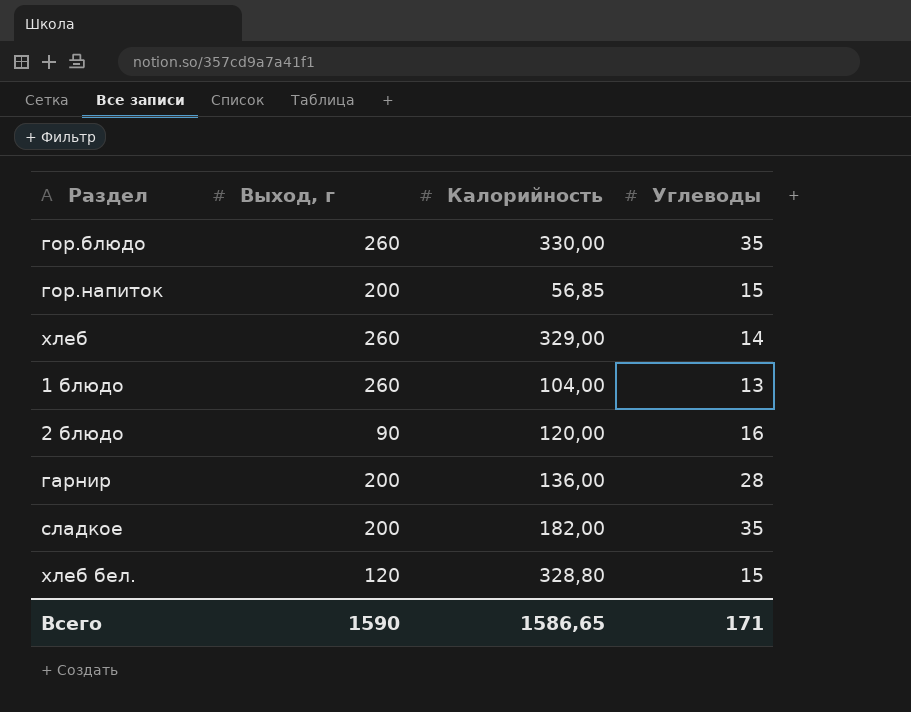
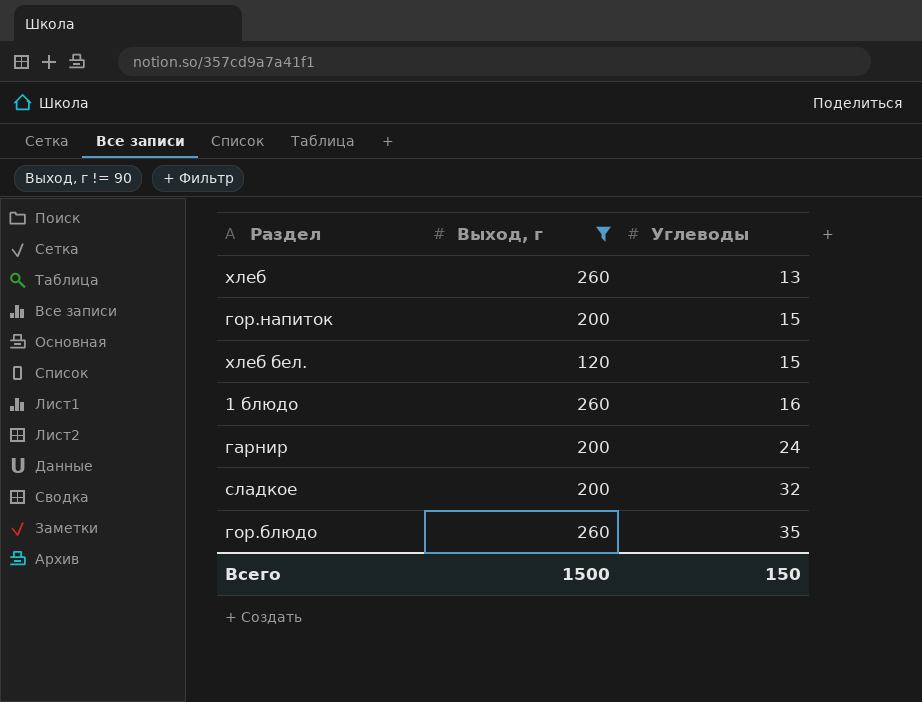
filter: none -> Выход, г != 90
row order: none -> Углеводы ascending
column Калорийность | position: 3 -> none
хлеб | Углеводы: 14 -> 13
1 блюдо | Углеводы: 13 -> 16
гарнир | Углеводы: 28 -> 24
сладкое | Углеводы: 35 -> 32
Всего | Выход, г: 1590 -> 1500
Всего | Углеводы: 171 -> 150

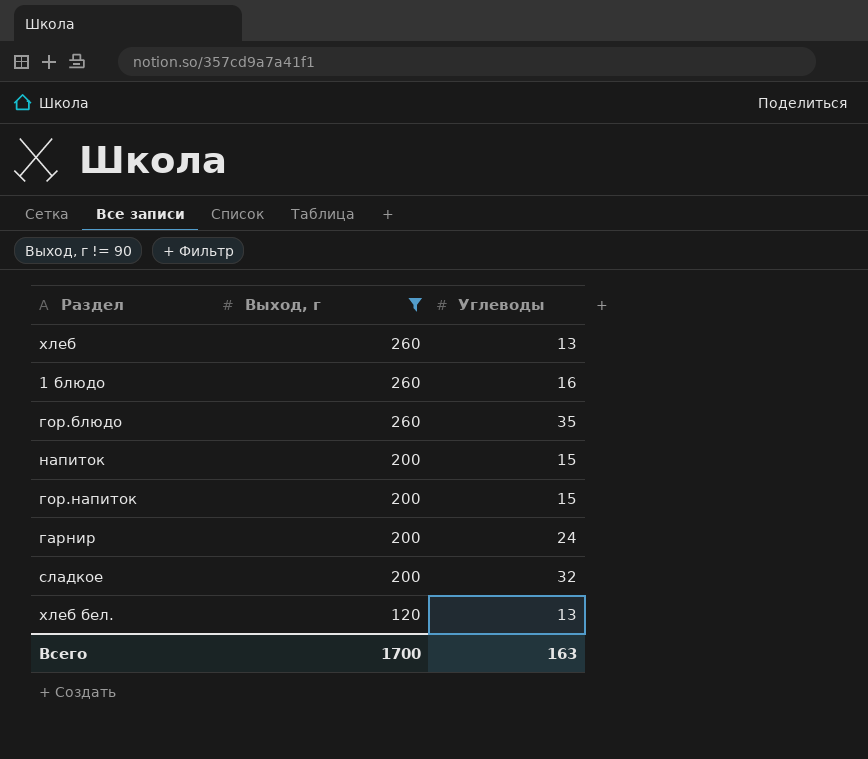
row order: Углеводы ascending -> Выход, г descending
row напиток: none -> 200 | 15
хлеб бел. | Углеводы: 15 -> 13
Всего | Выход, г: 1500 -> 1700
Всего | Углеводы: 150 -> 163

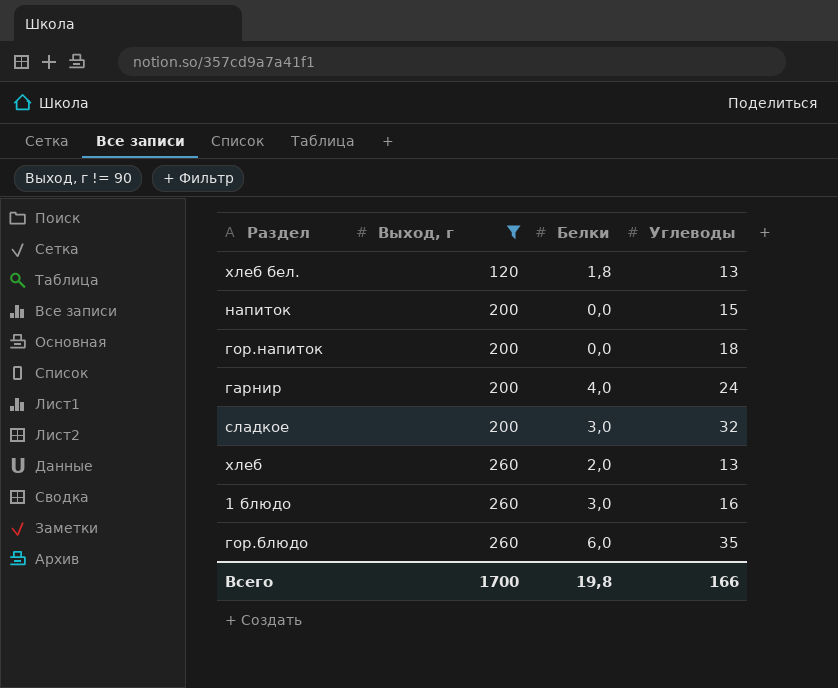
row order: Выход, г descending -> Выход, г ascending
column Белки | position: none -> 3
гор.напиток | Углеводы: 15 -> 18
Всего | Углеводы: 163 -> 166

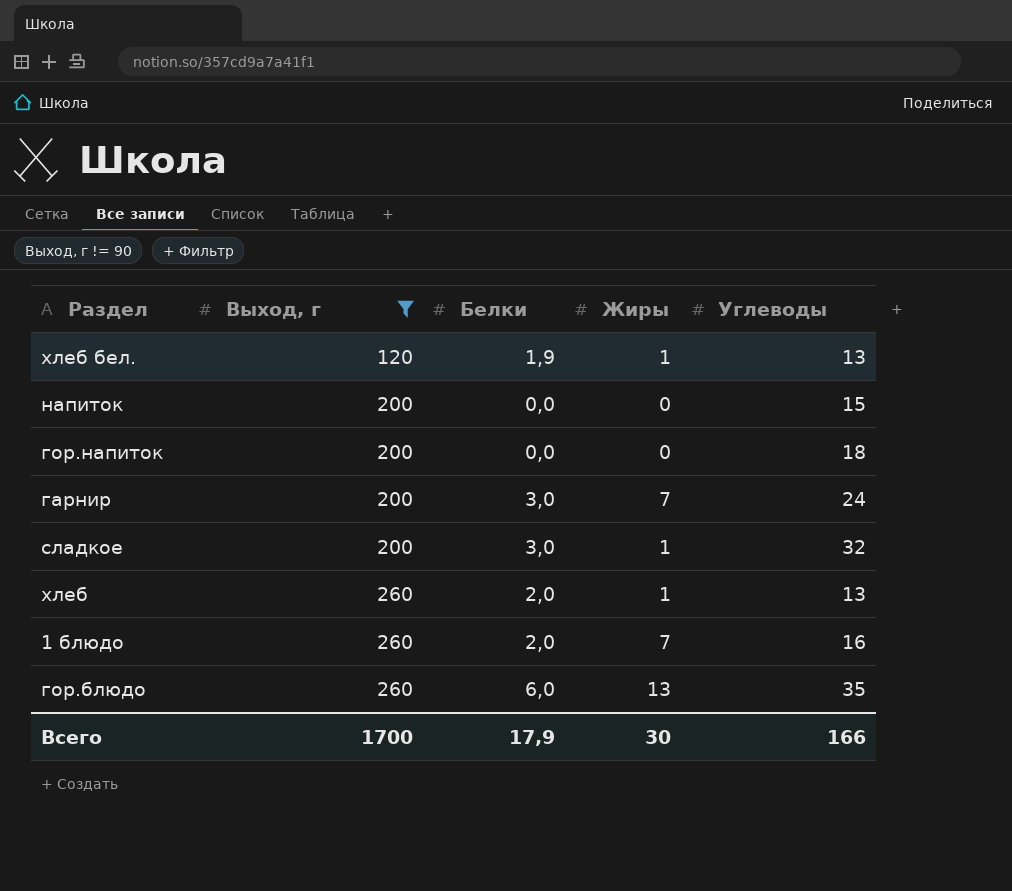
column Жиры | position: none -> 4
хлеб бел. | Белки: 1,8 -> 1,9
гарнир | Белки: 4,0 -> 3,0
1 блюдо | Белки: 3,0 -> 2,0
Всего | Белки: 19,8 -> 17,9

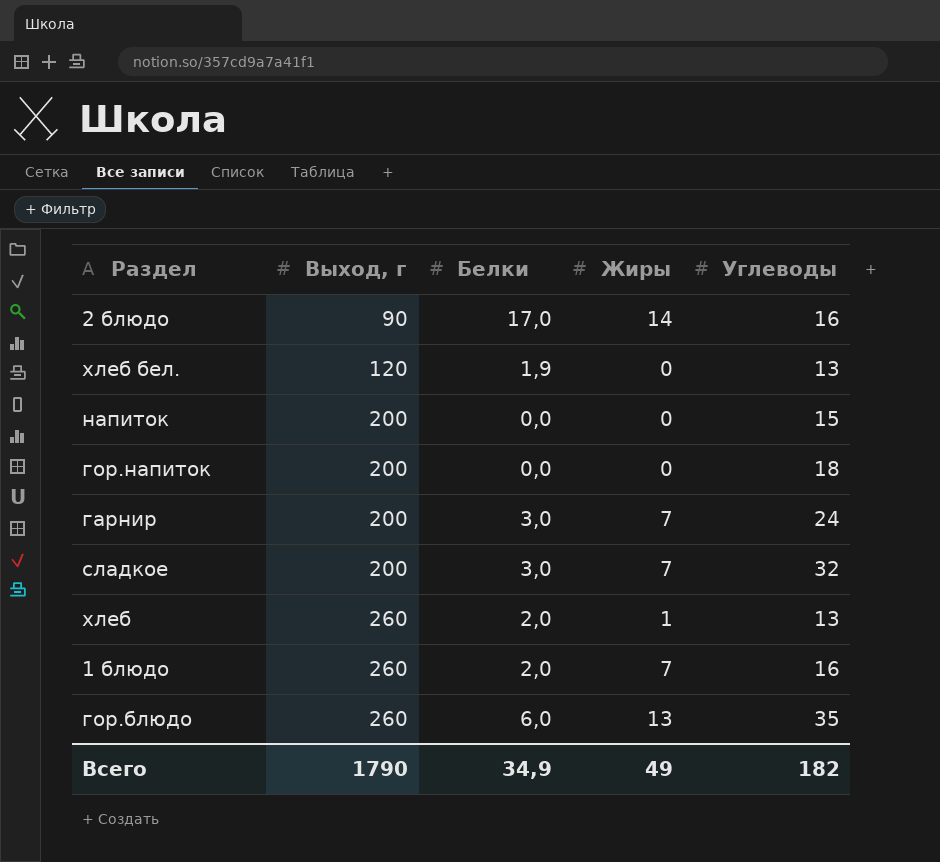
filter: Выход, г != 90 -> none
хлеб бел. | Жиры: 1 -> 0
сладкое | Жиры: 1 -> 7
Всего | Выход, г: 1700 -> 1790
Всего | Белки: 17,9 -> 34,9
Всего | Жиры: 30 -> 49
Всего | Углеводы: 166 -> 182

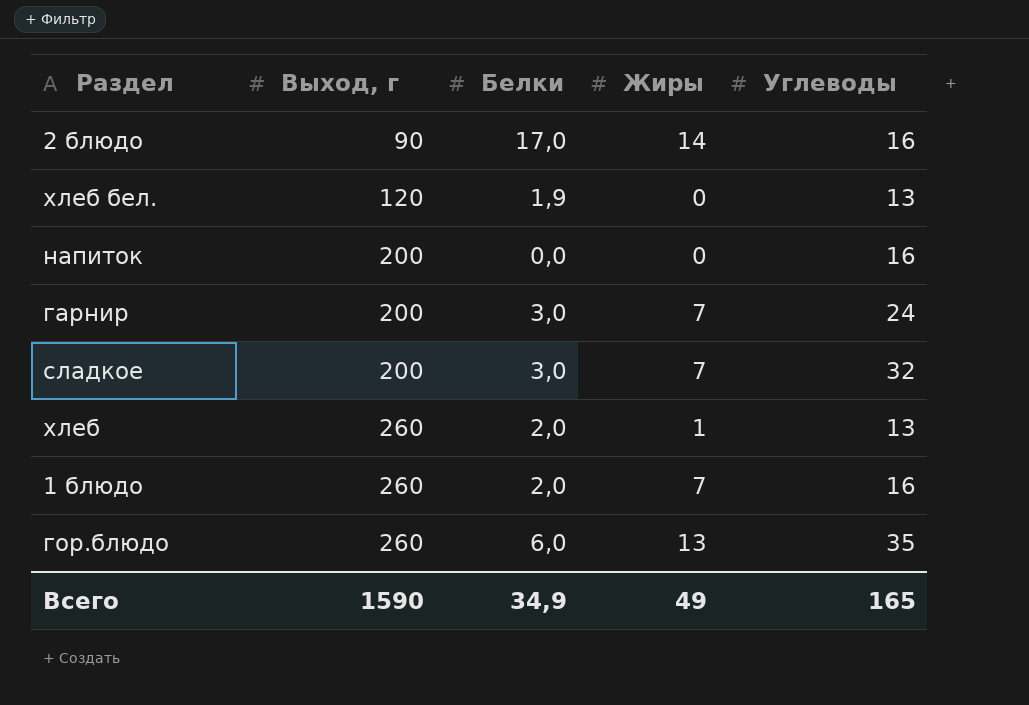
row гор.напиток: 200 | 0,0 | 0 | 18 -> none
напиток | Углеводы: 15 -> 16
Всего | Выход, г: 1790 -> 1590
Всего | Углеводы: 182 -> 165

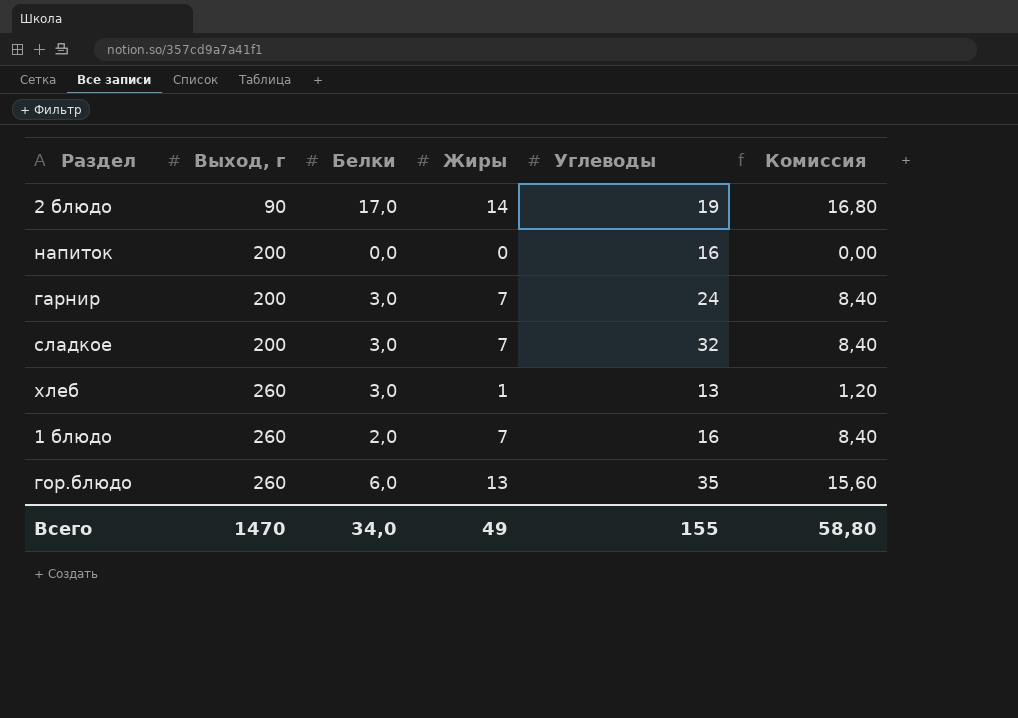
column Комиссия | formula: none -> [Жиры] * 1,2
row хлеб бел.: 120 | 1,9 | 0 | 13 -> none
2 блюдо | Углеводы: 16 -> 19
хлеб | Белки: 2,0 -> 3,0
Всего | Выход, г: 1590 -> 1470
Всего | Белки: 34,9 -> 34,0
Всего | Углеводы: 165 -> 155

